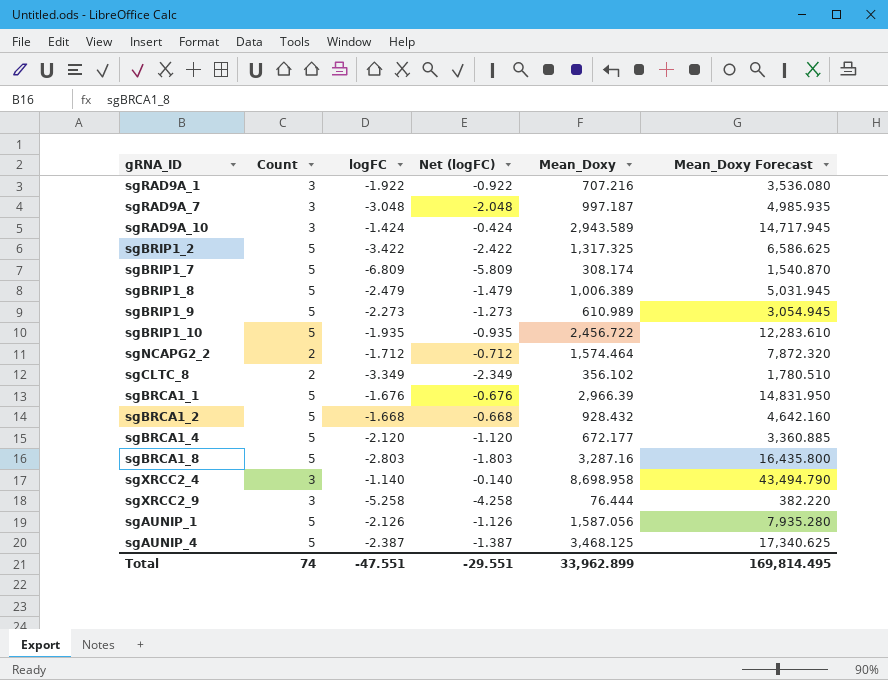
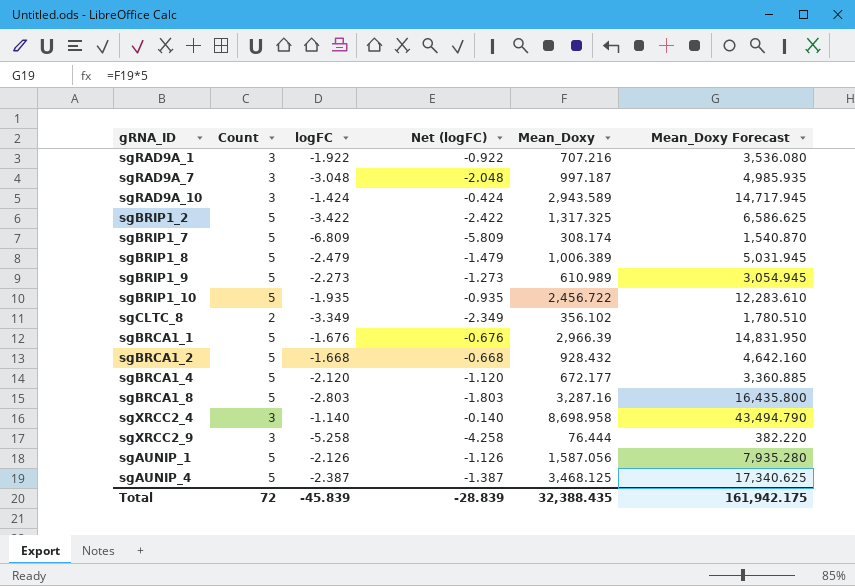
row sgNCAPG2_2: 2 | -1.712 | -0.712 | 1,574.464 | 7,872.320 -> none
Total | Count: 74 -> 72
Total | logFC: -47.551 -> -45.839
Total | Net (logFC): -29.551 -> -28.839
Total | Mean_Doxy: 33,962.899 -> 32,388.435
Total | Mean_Doxy Forecast: 169,814.495 -> 161,942.175

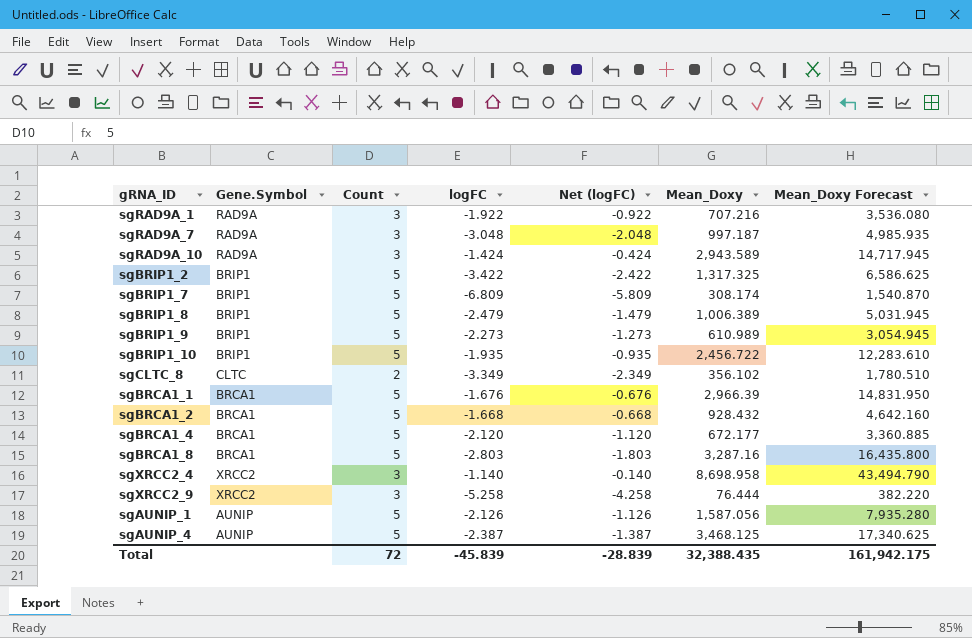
column Gene.Symbol | position: none -> 2

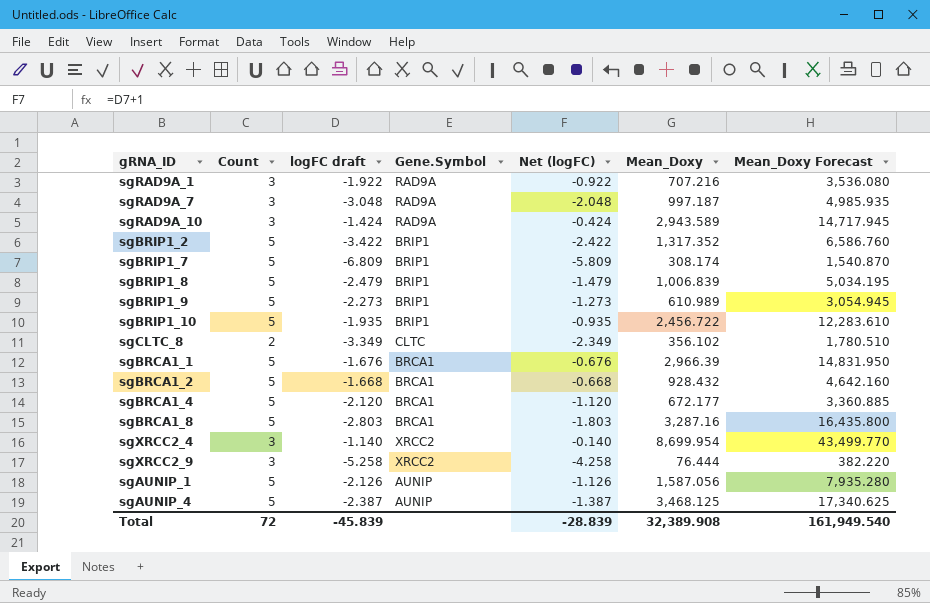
column name: logFC -> logFC draft
column Gene.Symbol | position: 2 -> 4
sgBRIP1_2 | Mean_Doxy: 1,317.325 -> 1,317.352
sgBRIP1_2 | Mean_Doxy Forecast: 6,586.625 -> 6,586.760
sgBRIP1_8 | Mean_Doxy: 1,006.389 -> 1,006.839
sgBRIP1_8 | Mean_Doxy Forecast: 5,031.945 -> 5,034.195
sgXRCC2_4 | Mean_Doxy: 8,698.958 -> 8,699.954
sgXRCC2_4 | Mean_Doxy Forecast: 43,494.790 -> 43,499.770
Total | Mean_Doxy: 32,388.435 -> 32,389.908
Total | Mean_Doxy Forecast: 161,942.175 -> 161,949.540

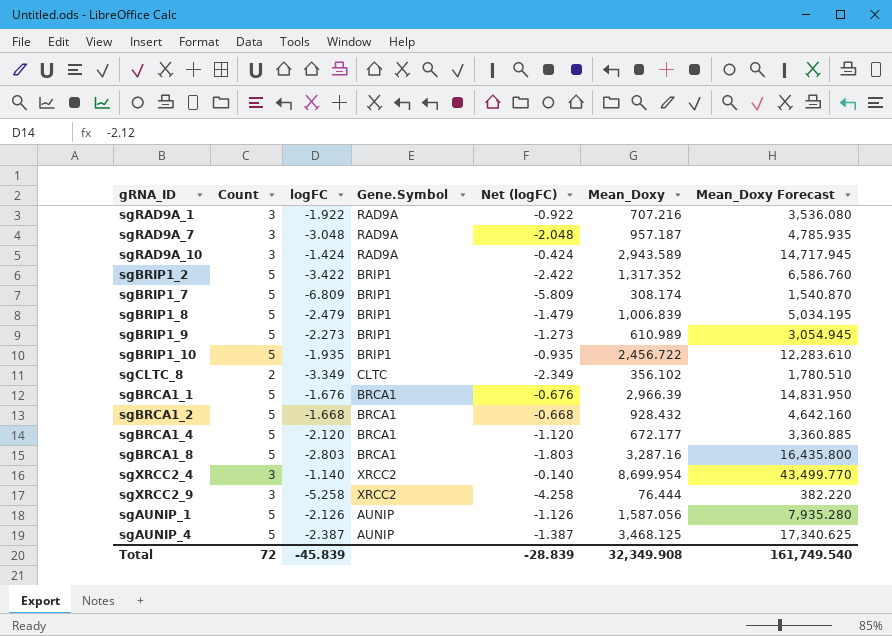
column name: logFC draft -> logFC
sgRAD9A_7 | Mean_Doxy: 997.187 -> 957.187
sgRAD9A_7 | Mean_Doxy Forecast: 4,985.935 -> 4,785.935
Total | Mean_Doxy: 32,389.908 -> 32,349.908
Total | Mean_Doxy Forecast: 161,949.540 -> 161,749.540

